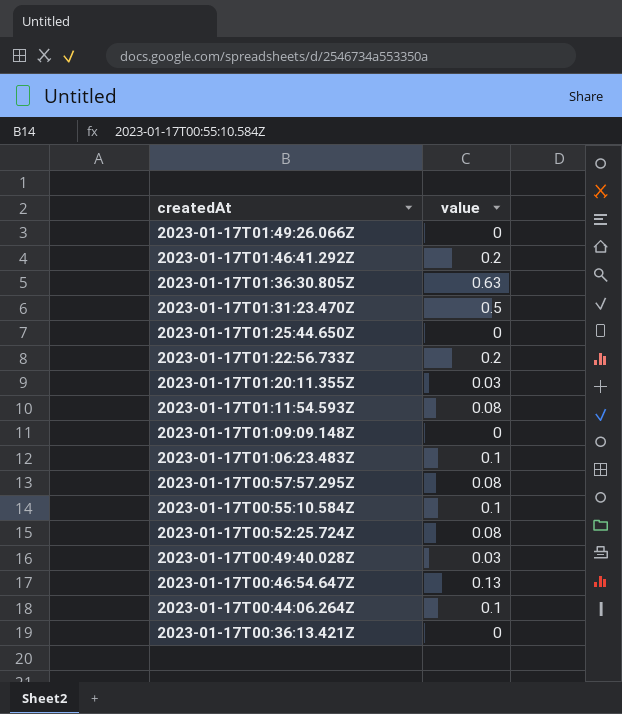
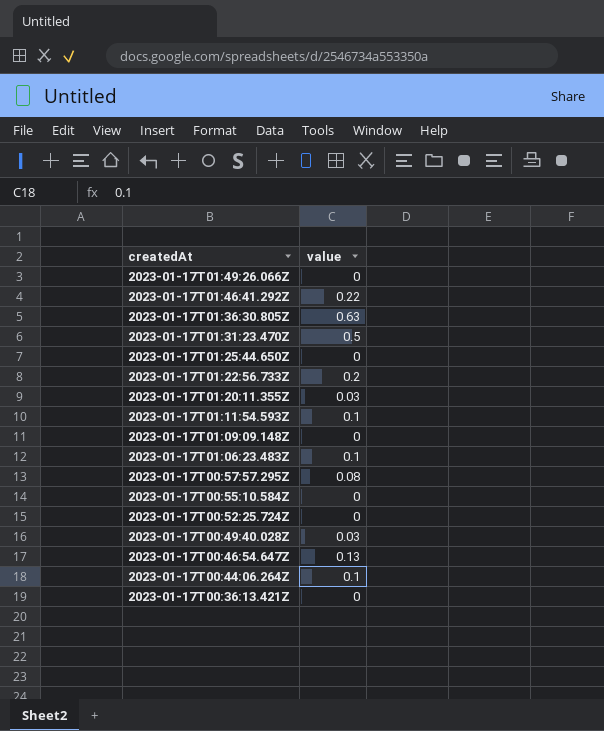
2023-01-17T01:46:41.292Z | value: 0.2 -> 0.22
2023-01-17T01:11:54.593Z | value: 0.08 -> 0.1
2023-01-17T00:55:10.584Z | value: 0.1 -> 0
2023-01-17T00:52:25.724Z | value: 0.08 -> 0

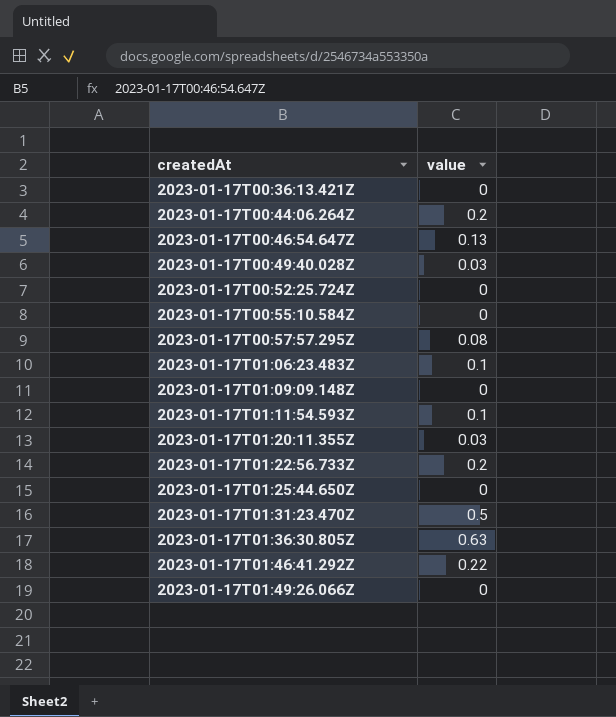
row order: createdAt descending -> createdAt ascending
2023-01-17T00:44:06.264Z | value: 0.1 -> 0.2

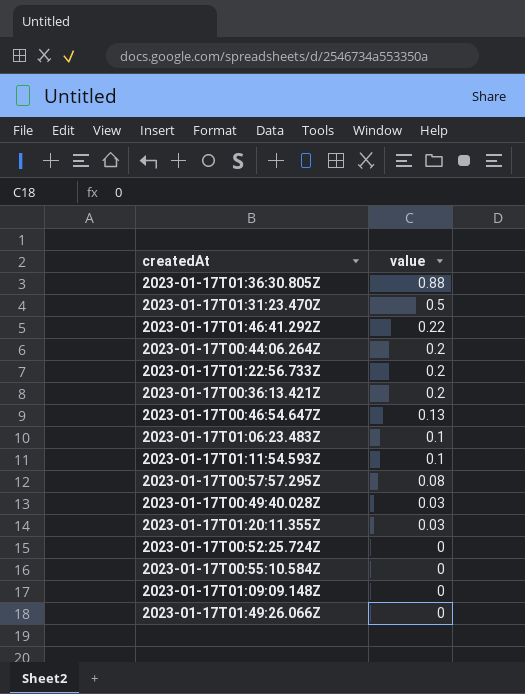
row order: createdAt ascending -> value descending
row 2023-01-17T01:25:44.650Z: 0 -> none
2023-01-17T01:36:30.805Z | value: 0.63 -> 0.88
2023-01-17T00:36:13.421Z | value: 0 -> 0.2

